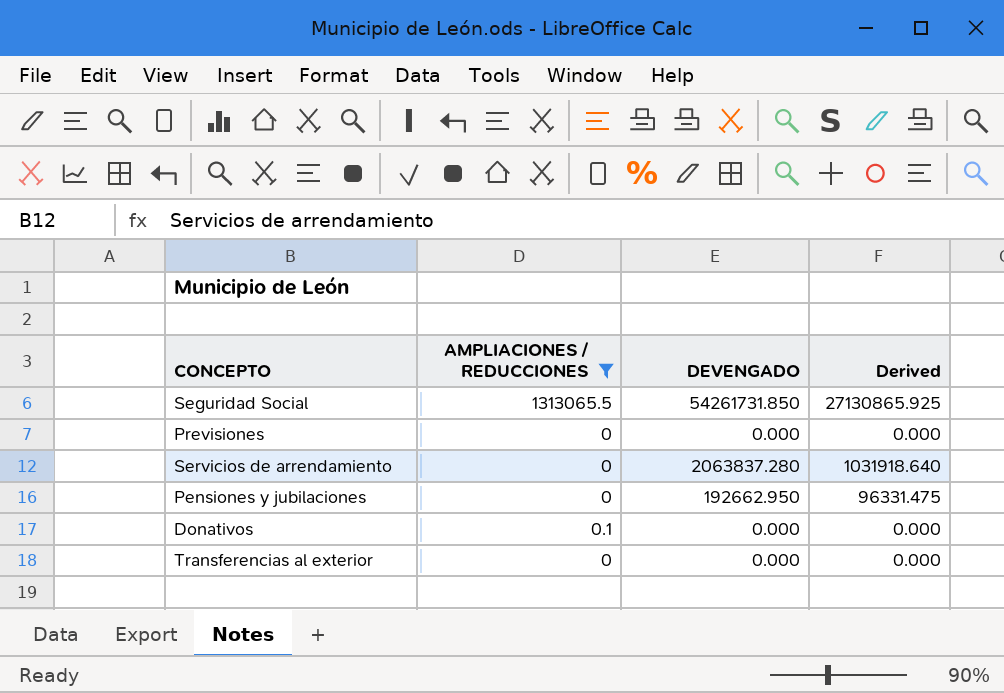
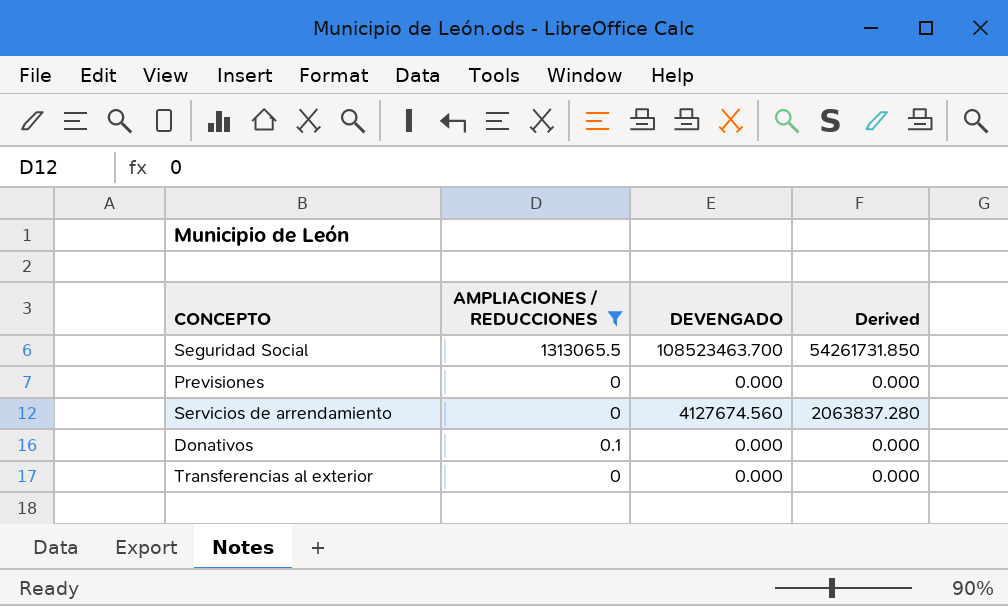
row Pensiones y jubilaciones: 0 | 192662.950 | 96331.475 -> none
Seguridad Social | DEVENGADO: 54261731.850 -> 108523463.700
Seguridad Social | Derived: 27130865.925 -> 54261731.850
Servicios de arrendamiento | DEVENGADO: 2063837.280 -> 4127674.560
Servicios de arrendamiento | Derived: 1031918.640 -> 2063837.280

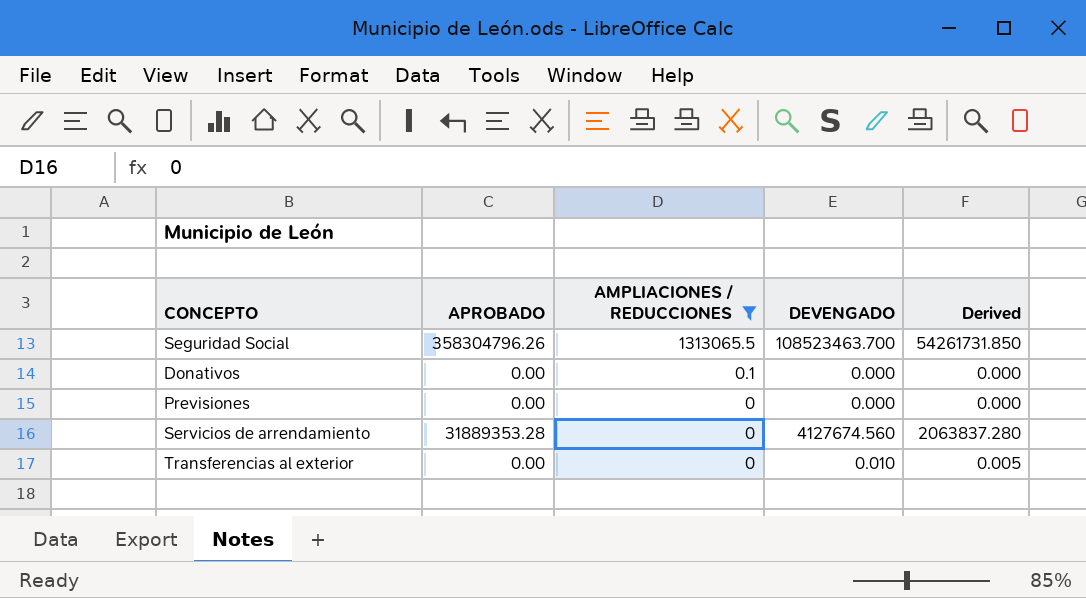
row order: none -> AMPLIACIONES / REDUCCIONES descending
column APROBADO | position: none -> 2
Transferencias al exterior | DEVENGADO: 0.000 -> 0.010
Transferencias al exterior | Derived: 0.000 -> 0.005

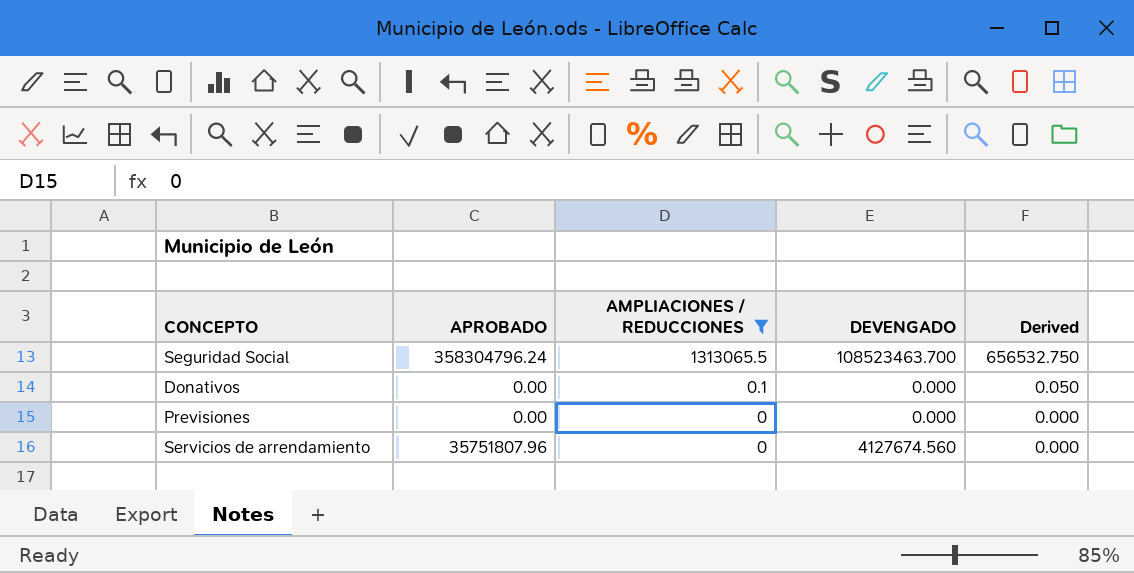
column Derived | formula: [DEVENGADO] * 0.5 -> [AMPLIACIONES / REDUCCIONES] * 0.5
row Transferencias al exterior: 0.00 | 0 | 0.010 | 0.005 -> none
Seguridad Social | APROBADO: 358304796.26 -> 358304796.24
Servicios de arrendamiento | APROBADO: 31889353.28 -> 35751807.96

